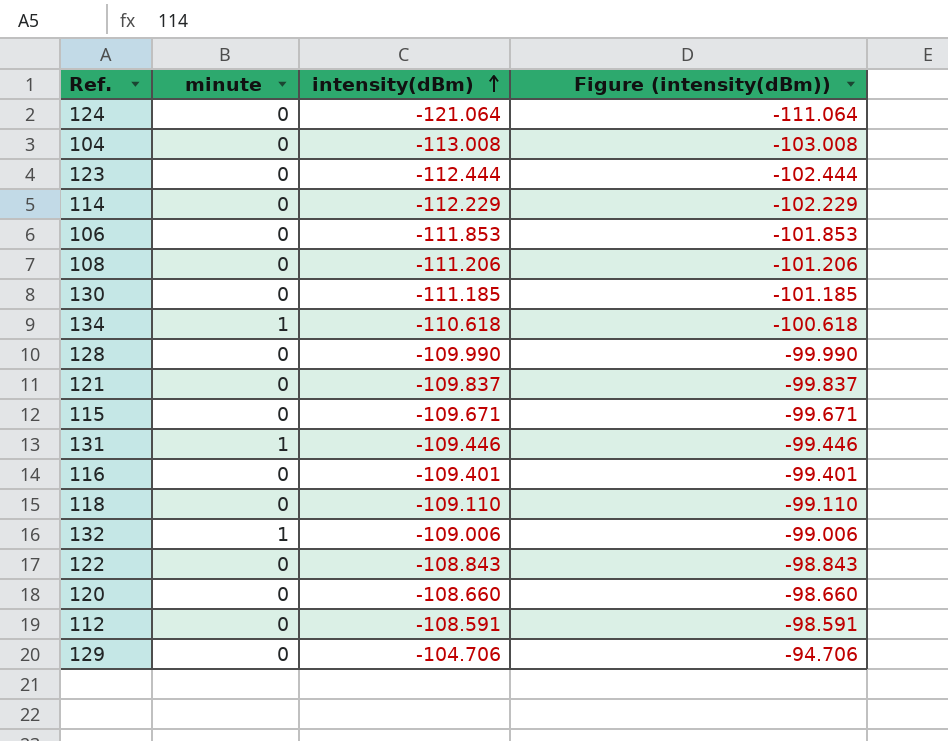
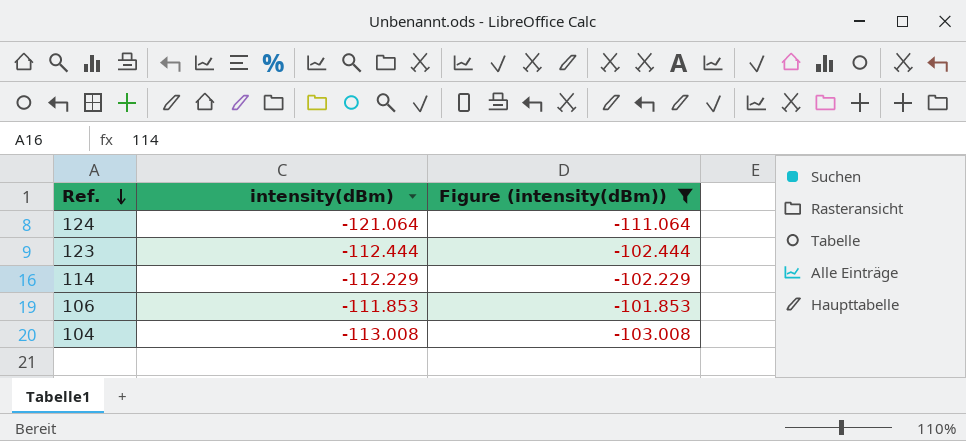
filter: none -> Figure (intensity(dBm)) <= -101.853
row order: intensity(dBm) ascending -> Ref. descending
column minute | position: 2 -> none

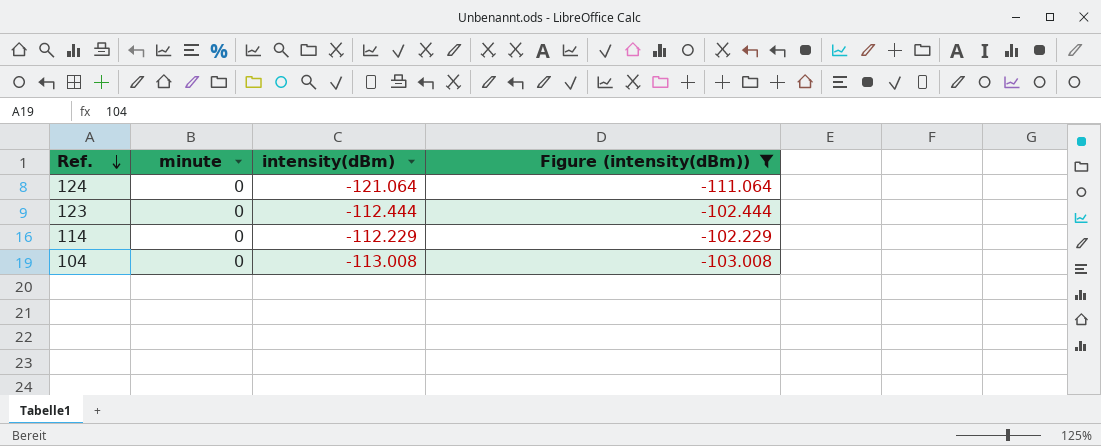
column minute | position: none -> 2
row 106: -111.853 | -101.853 -> none

